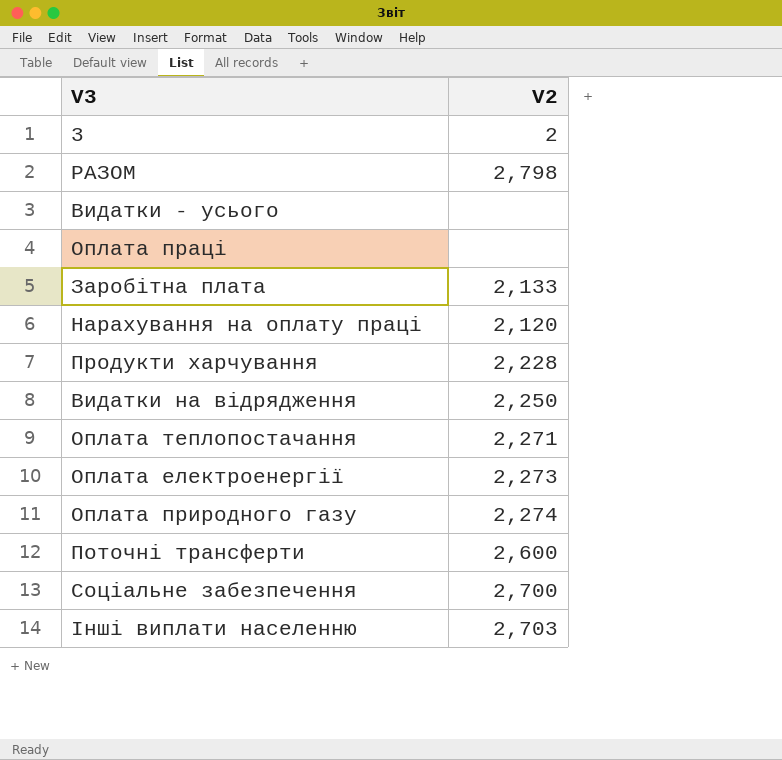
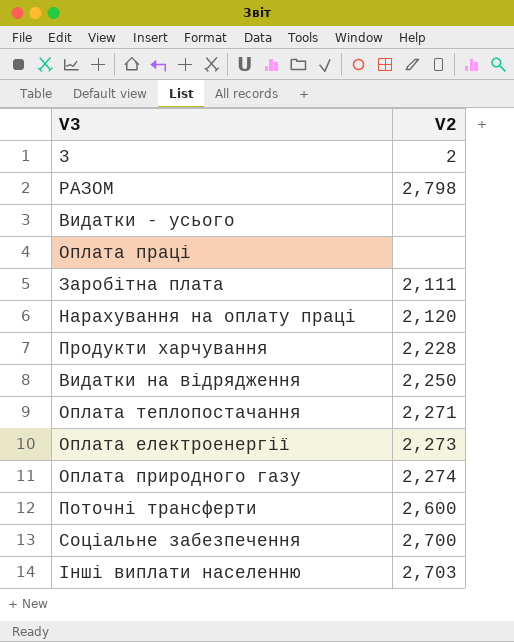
Заробітна плата | V2: 2,133 -> 2,111

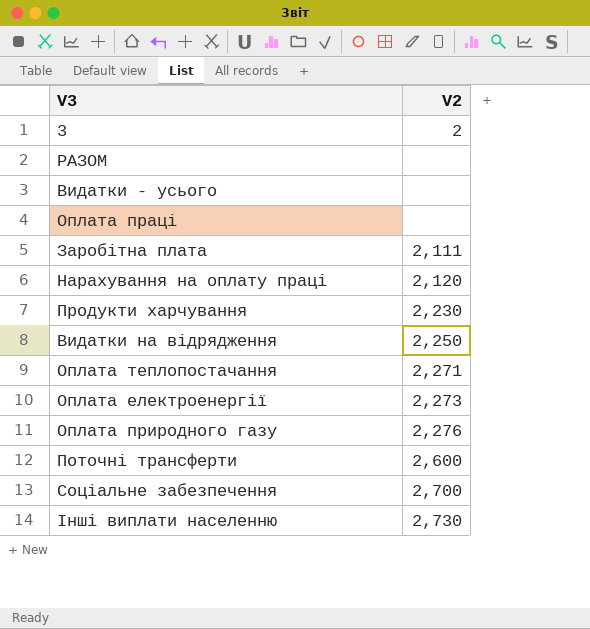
РАЗОМ | V2: 2,798 -> none
Продукти харчування | V2: 2,228 -> 2,230
Оплата природного газу | V2: 2,274 -> 2,276
Інші виплати населенню | V2: 2,703 -> 2,730

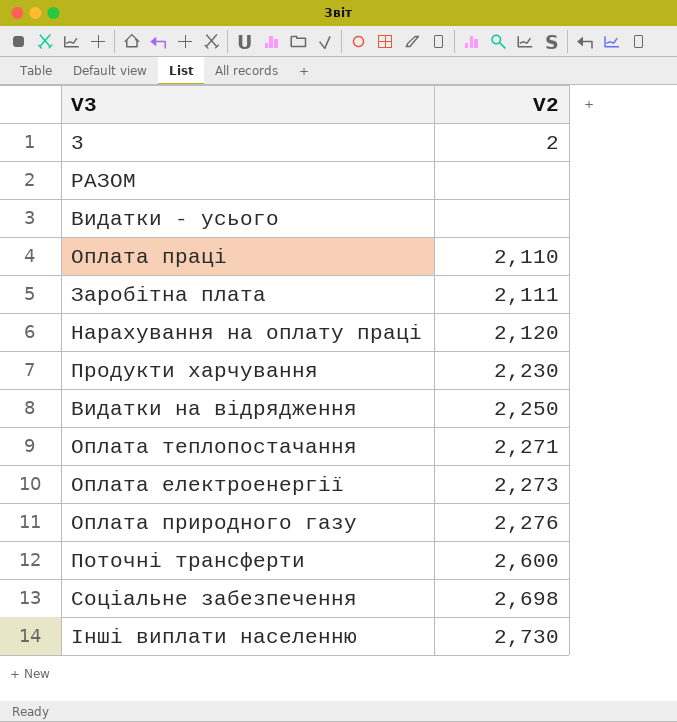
Оплата праці | V2: none -> 2,110
Соціальне забезпечення | V2: 2,700 -> 2,698

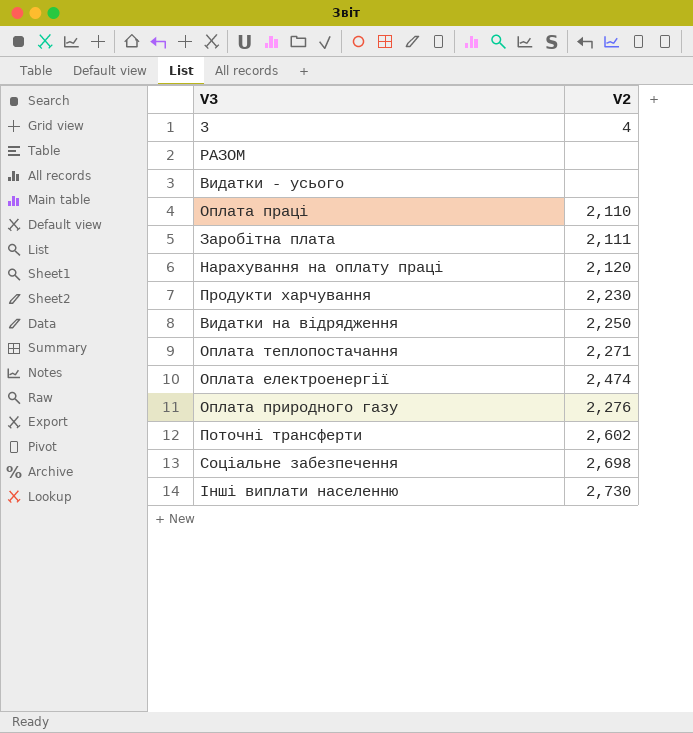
3 | V2: 2 -> 4
Оплата електроенергії | V2: 2,273 -> 2,474
Поточні трансферти | V2: 2,600 -> 2,602

